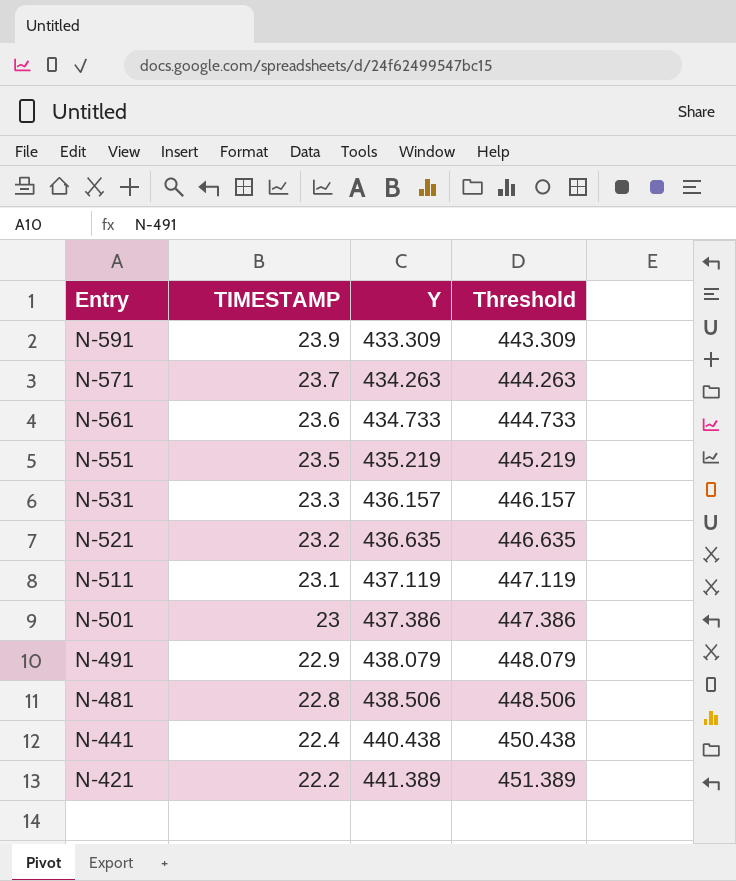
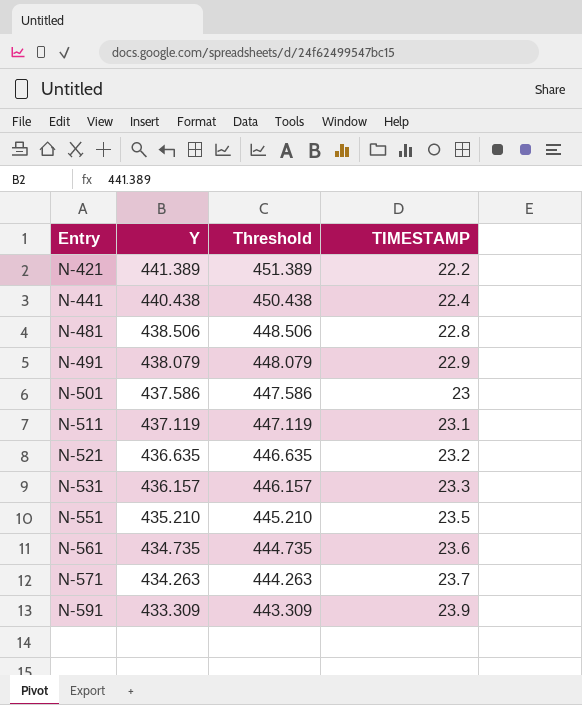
row order: Entry descending -> Entry ascending
column TIMESTAMP | position: 2 -> 4
N-501 | Y: 437.386 -> 437.586
N-501 | Threshold: 447.386 -> 447.586
N-551 | Y: 435.219 -> 435.210
N-551 | Threshold: 445.219 -> 445.210
N-561 | Y: 434.733 -> 434.735
N-561 | Threshold: 444.733 -> 444.735

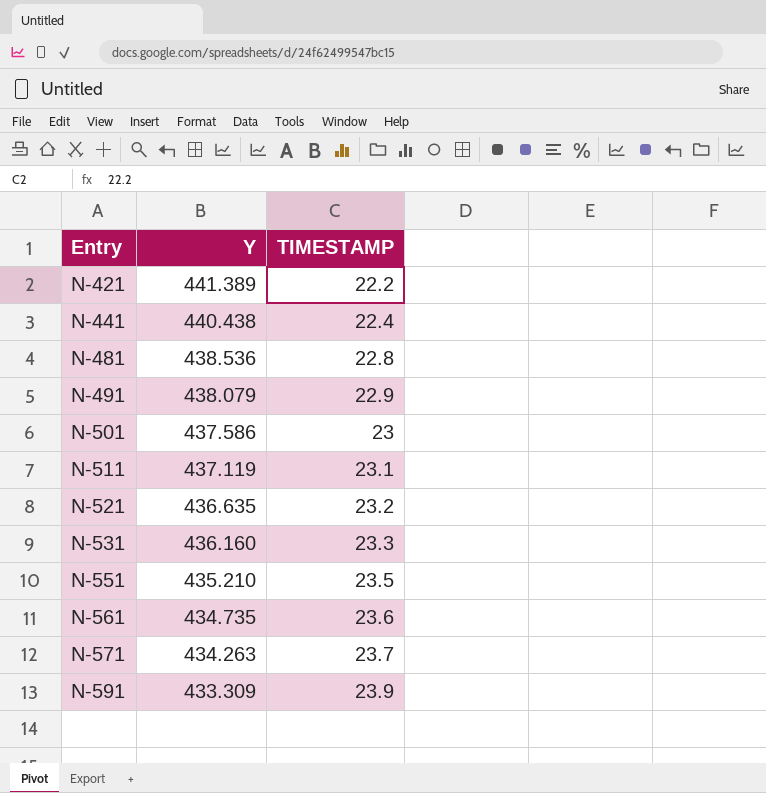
column Threshold | formula: [Y] + 10 -> none
N-481 | Y: 438.506 -> 438.536
N-531 | Y: 436.157 -> 436.160

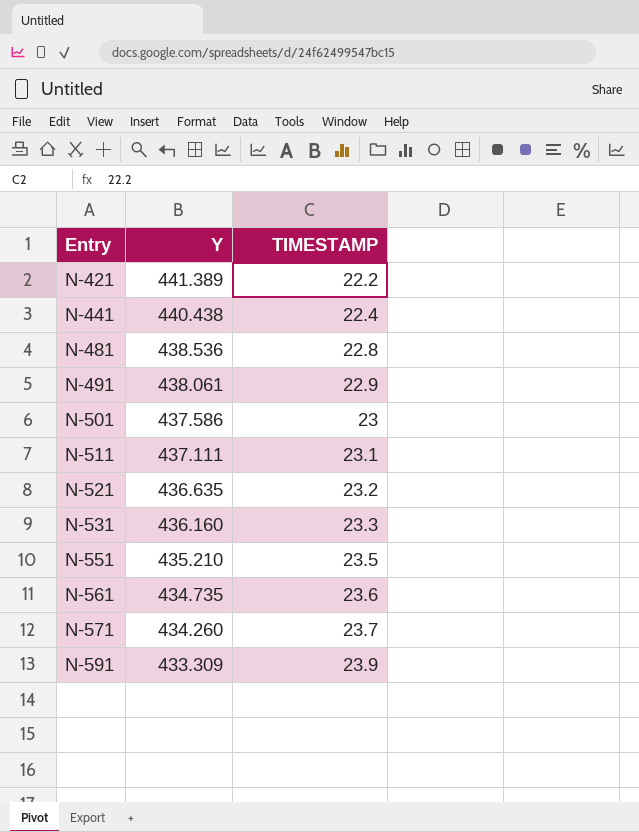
N-491 | Y: 438.079 -> 438.061
N-511 | Y: 437.119 -> 437.111
N-571 | Y: 434.263 -> 434.260

